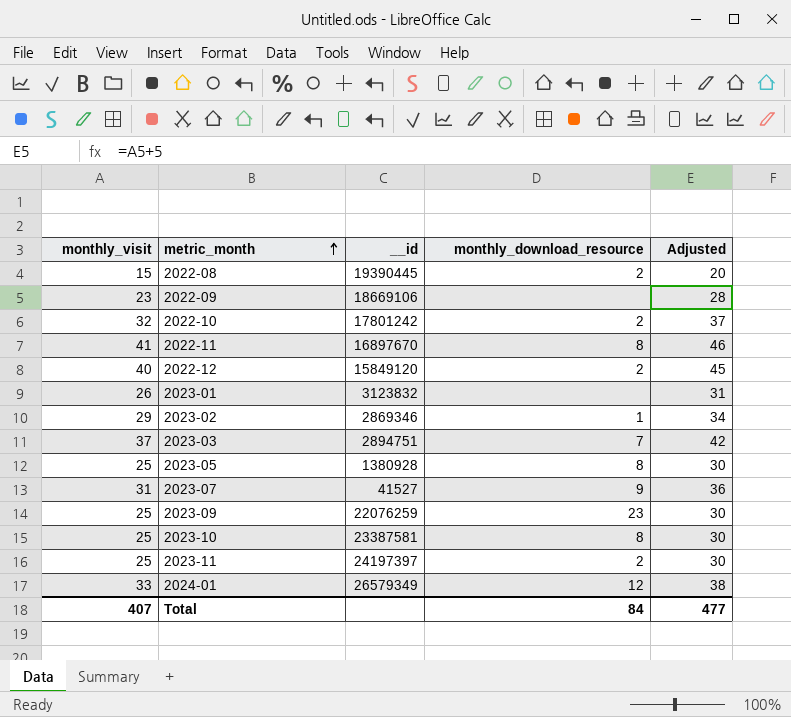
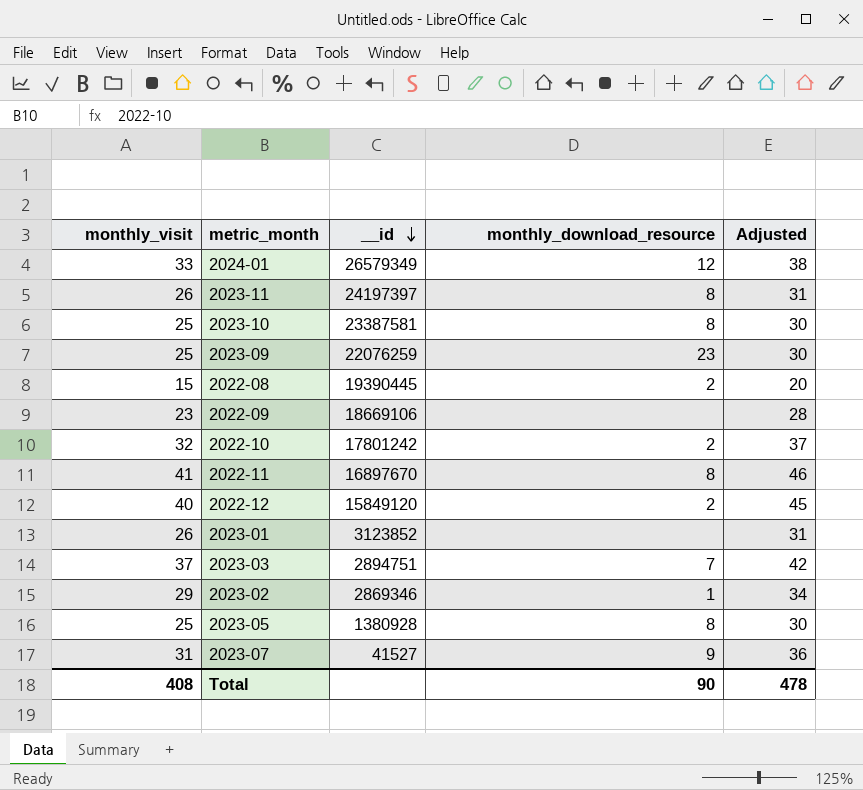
row order: metric_month ascending -> __id descending
2023-11 | monthly_visit: 25 -> 26
2023-11 | monthly_download_resource: 2 -> 8
2023-11 | Adjusted: 30 -> 31
2023-01 | __id: 3123832 -> 3123852
Total | monthly_visit: 407 -> 408
Total | monthly_download_resource: 84 -> 90
Total | Adjusted: 477 -> 478

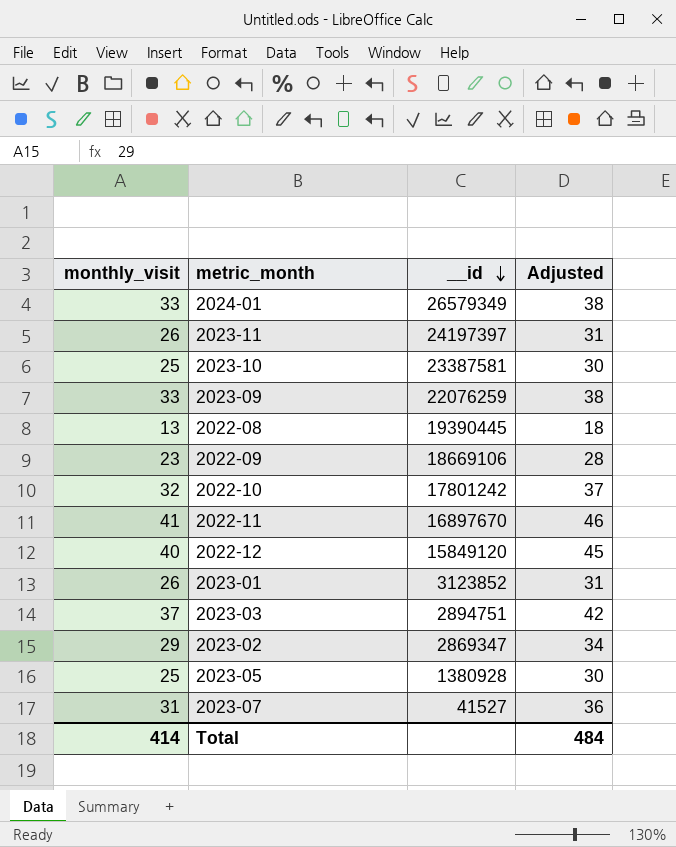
column monthly_download_resource | position: 4 -> none
2023-09 | monthly_visit: 25 -> 33
2023-09 | Adjusted: 30 -> 38
2022-08 | monthly_visit: 15 -> 13
2022-08 | Adjusted: 20 -> 18
2023-02 | __id: 2869346 -> 2869347
Total | monthly_visit: 408 -> 414
Total | Adjusted: 478 -> 484

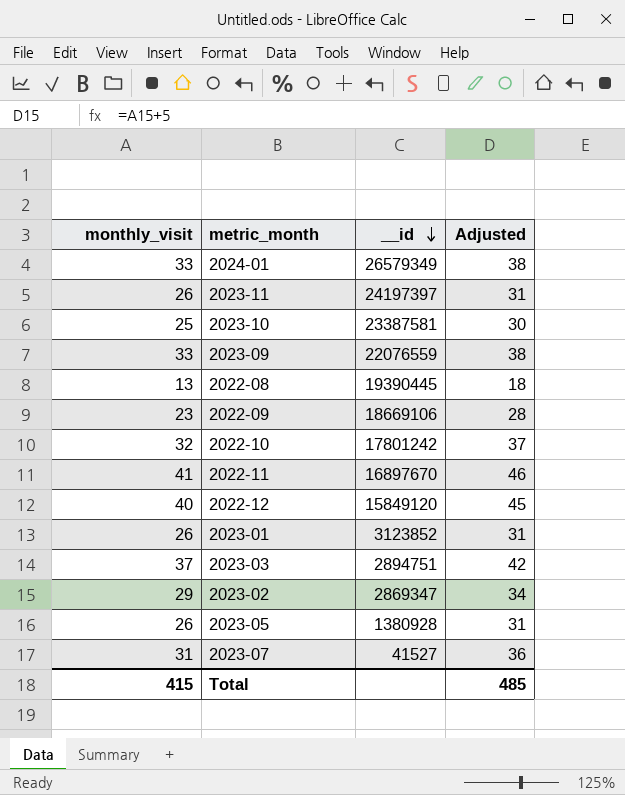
2023-09 | __id: 22076259 -> 22076559
2023-05 | monthly_visit: 25 -> 26
2023-05 | Adjusted: 30 -> 31
Total | monthly_visit: 414 -> 415
Total | Adjusted: 484 -> 485

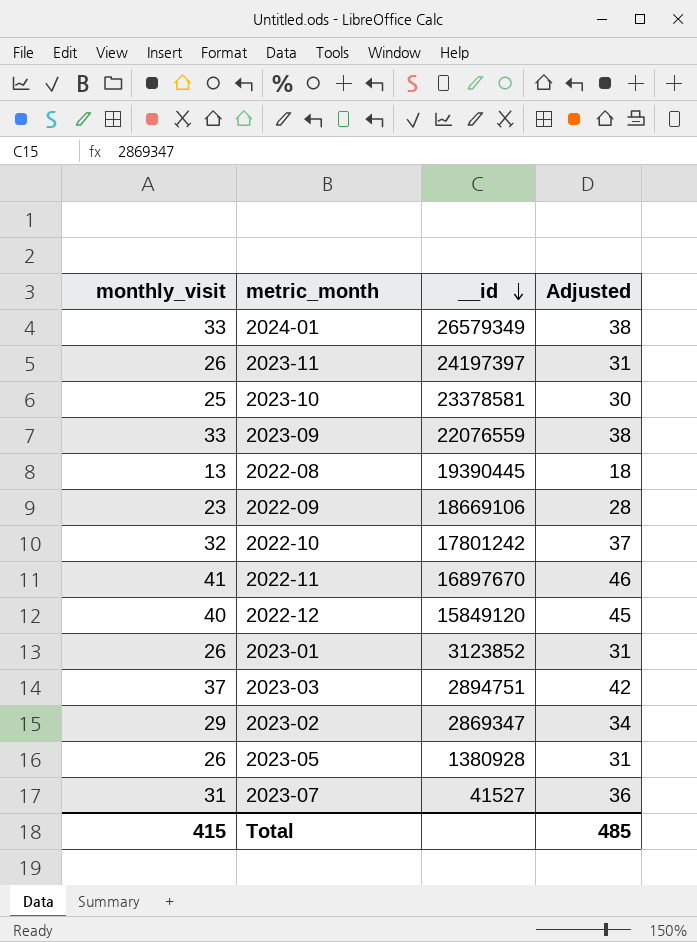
2023-10 | __id: 23387581 -> 23378581

